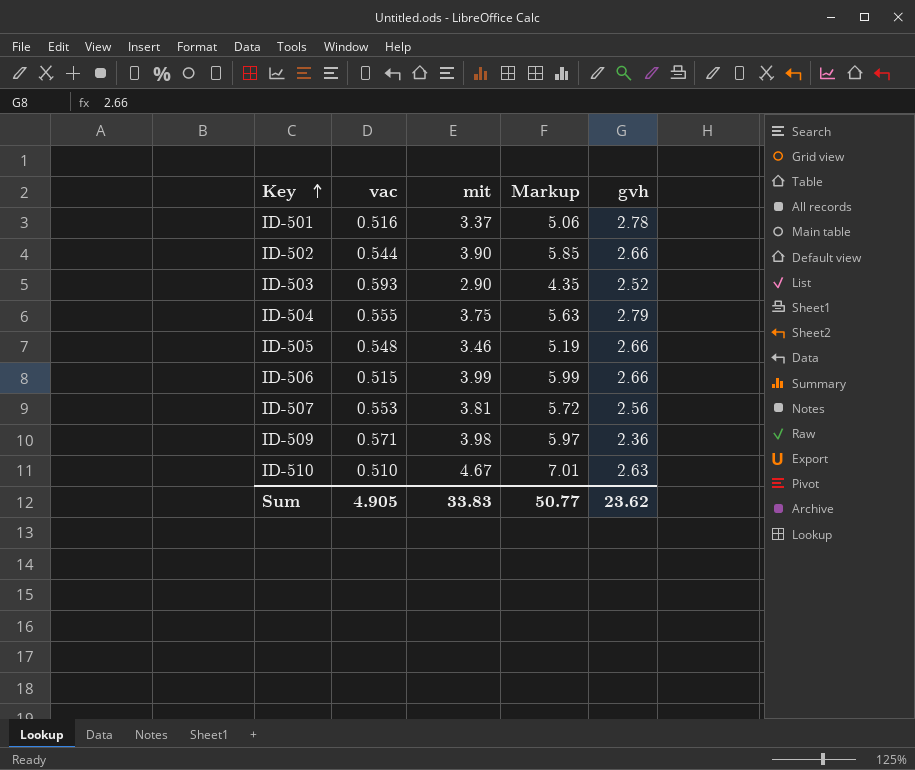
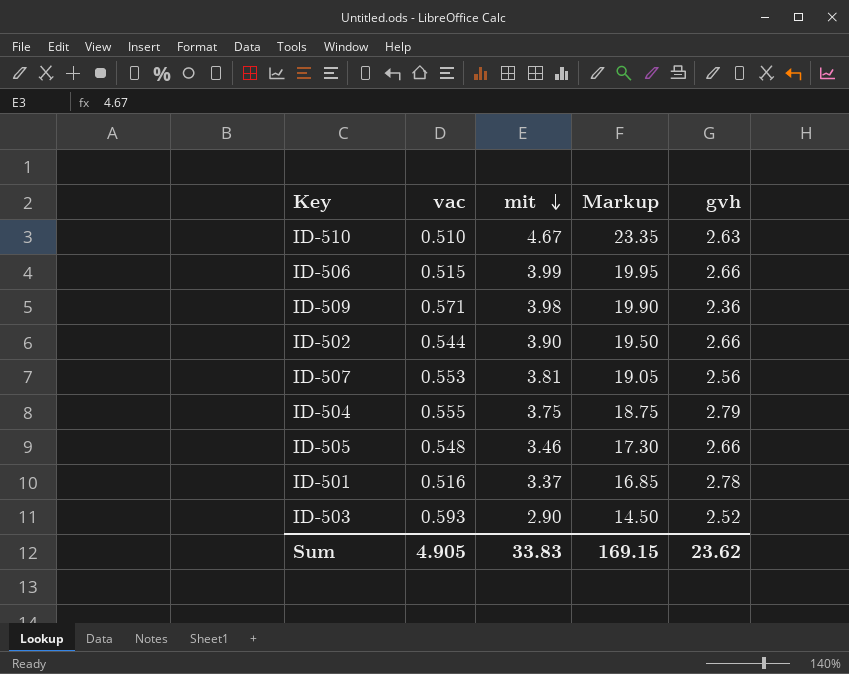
row order: Key ascending -> mit descending
column Markup | formula: [mit] * 1.5 -> [mit] * 5
Sum | Markup: 50.77 -> 169.15

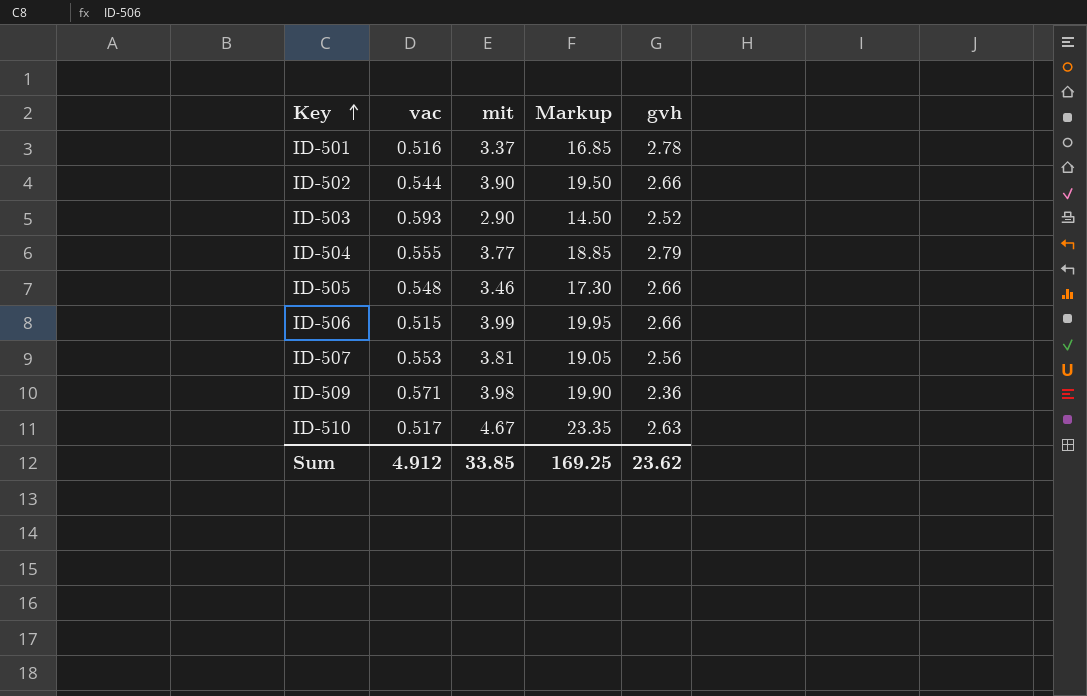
row order: mit descending -> Key ascending
ID-504 | mit: 3.75 -> 3.77
ID-504 | Markup: 18.75 -> 18.85
ID-510 | vac: 0.510 -> 0.517
Sum | vac: 4.905 -> 4.912
Sum | mit: 33.83 -> 33.85
Sum | Markup: 169.15 -> 169.25

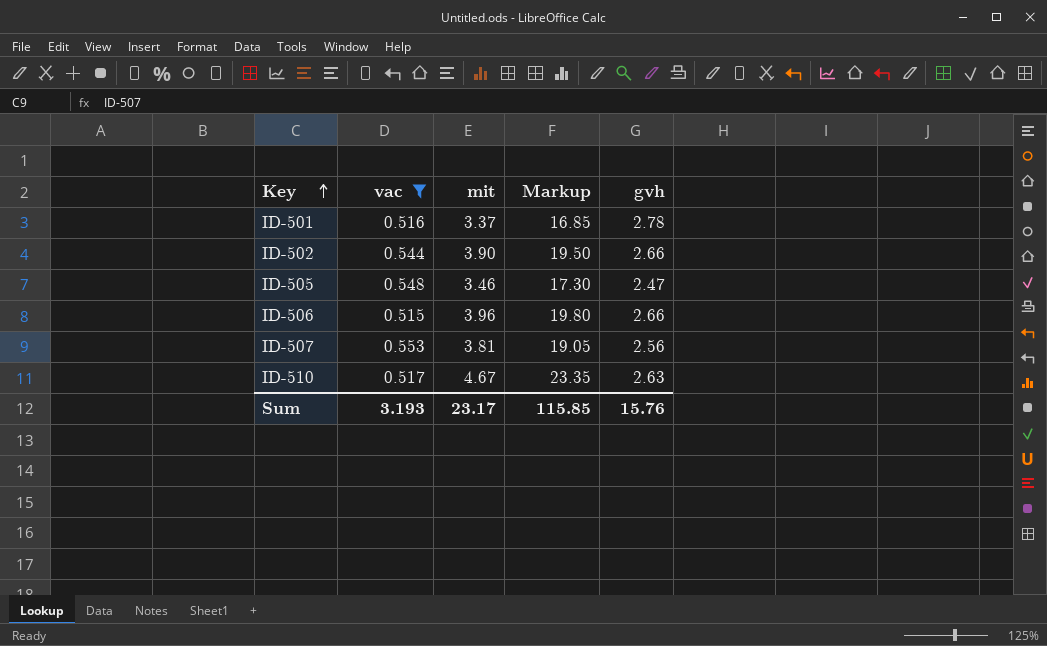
filter: none -> vac <= 0.553
ID-505 | gvh: 2.66 -> 2.47
ID-506 | mit: 3.99 -> 3.96
ID-506 | Markup: 19.95 -> 19.80
Sum | vac: 4.912 -> 3.193
Sum | mit: 33.85 -> 23.17
Sum | Markup: 169.25 -> 115.85
Sum | gvh: 23.62 -> 15.76

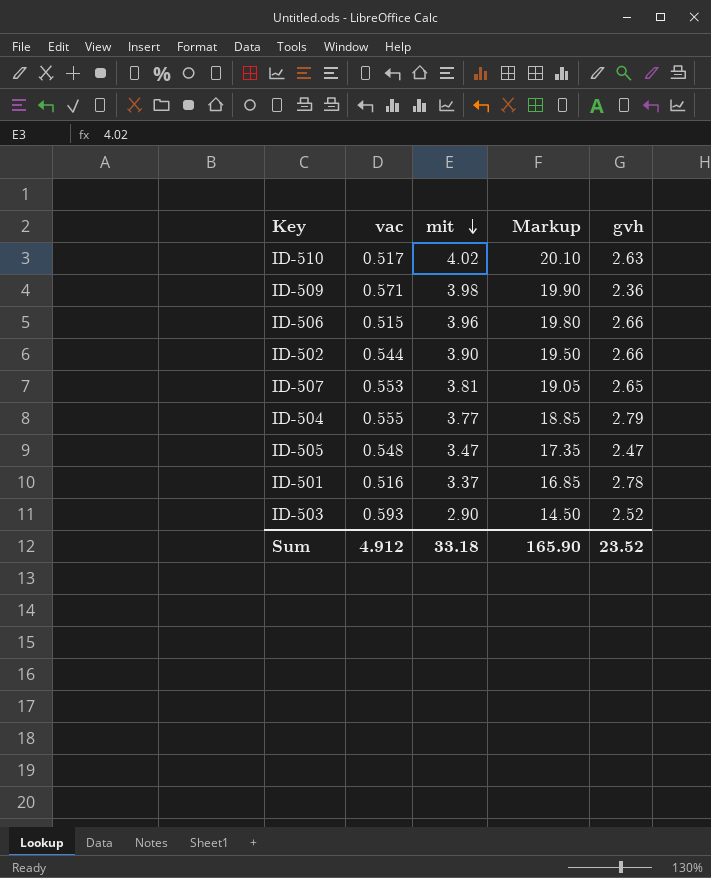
filter: vac <= 0.553 -> none
row order: Key ascending -> mit descending
ID-510 | mit: 4.67 -> 4.02
ID-510 | Markup: 23.35 -> 20.10
ID-507 | gvh: 2.56 -> 2.65
ID-505 | mit: 3.46 -> 3.47
ID-505 | Markup: 17.30 -> 17.35
Sum | vac: 3.193 -> 4.912
Sum | mit: 23.17 -> 33.18
Sum | Markup: 115.85 -> 165.90
Sum | gvh: 15.76 -> 23.52

